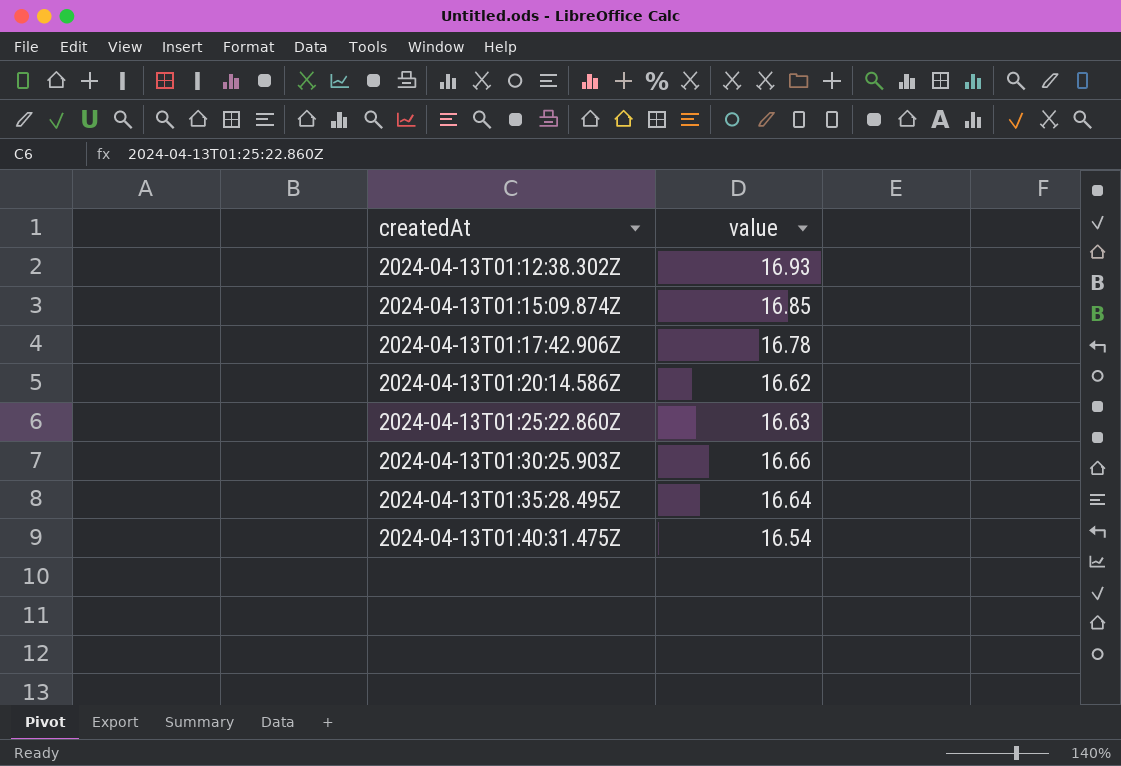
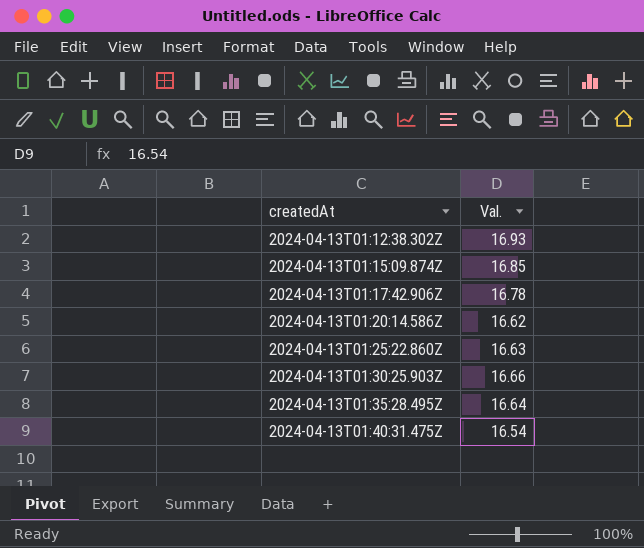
column name: value -> Val.

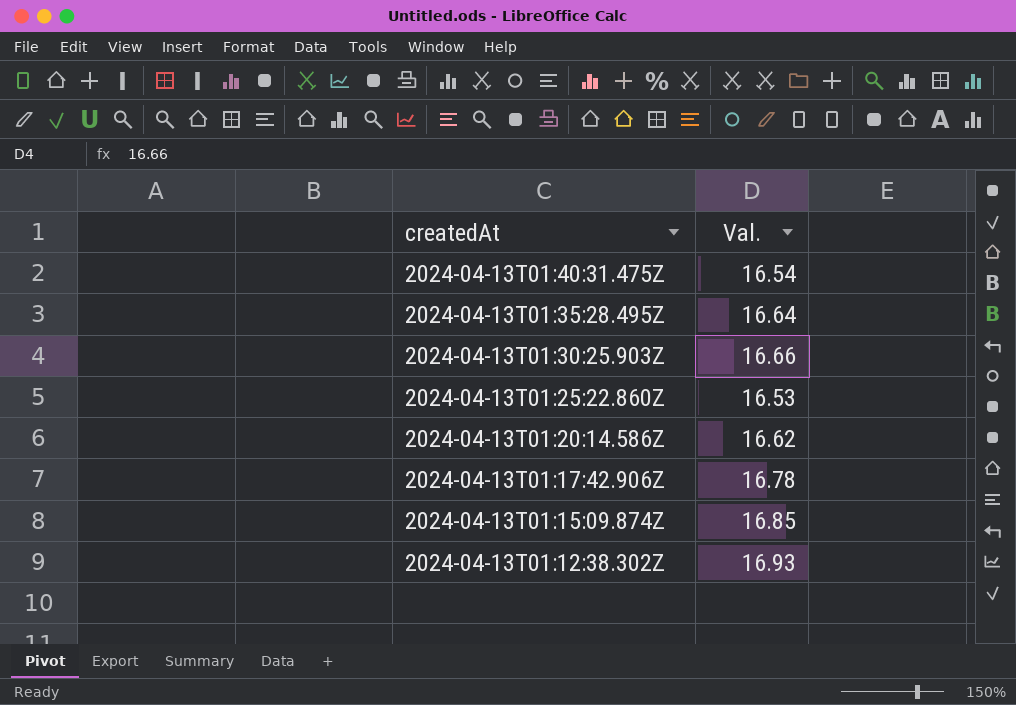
row order: createdAt ascending -> createdAt descending
2024-04-13T01:25:22.860Z | Val.: 16.63 -> 16.53

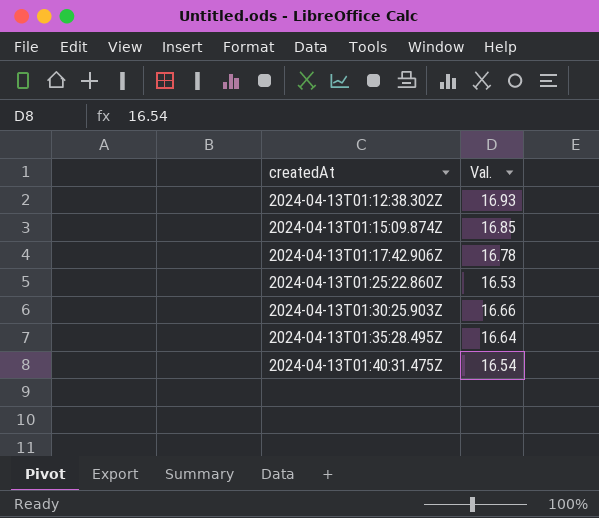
row order: createdAt descending -> createdAt ascending
row 2024-04-13T01:20:14.586Z: 16.62 -> none

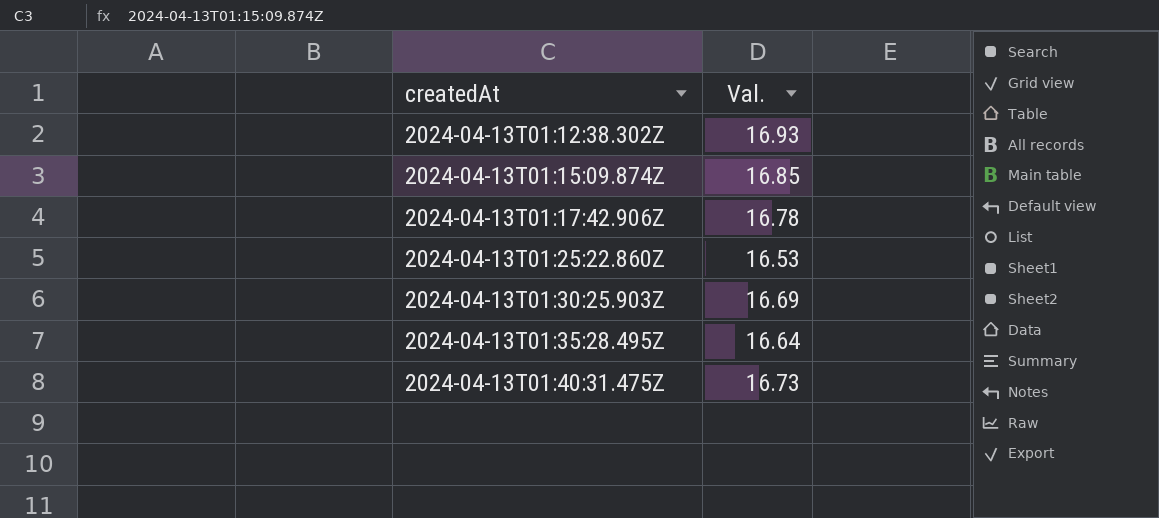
2024-04-13T01:30:25.903Z | Val.: 16.66 -> 16.69
2024-04-13T01:40:31.475Z | Val.: 16.54 -> 16.73

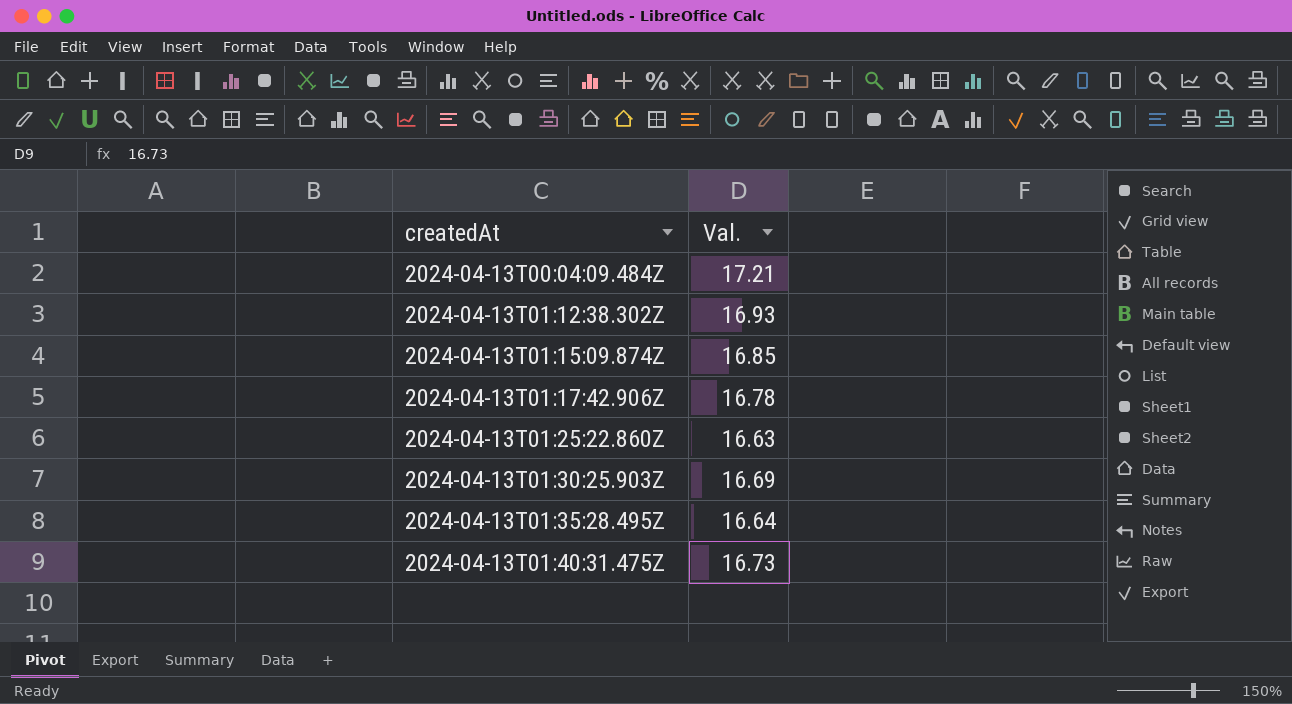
row 2024-04-13T00:04:09.484Z: none -> 17.21
2024-04-13T01:25:22.860Z | Val.: 16.53 -> 16.63

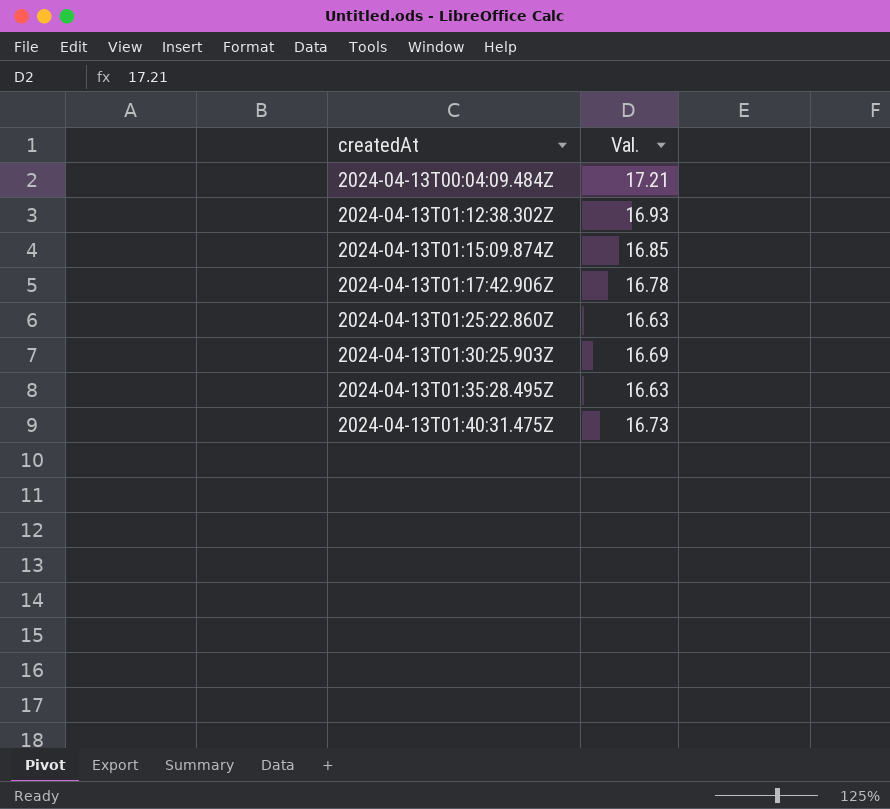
2024-04-13T01:35:28.495Z | Val.: 16.64 -> 16.63

